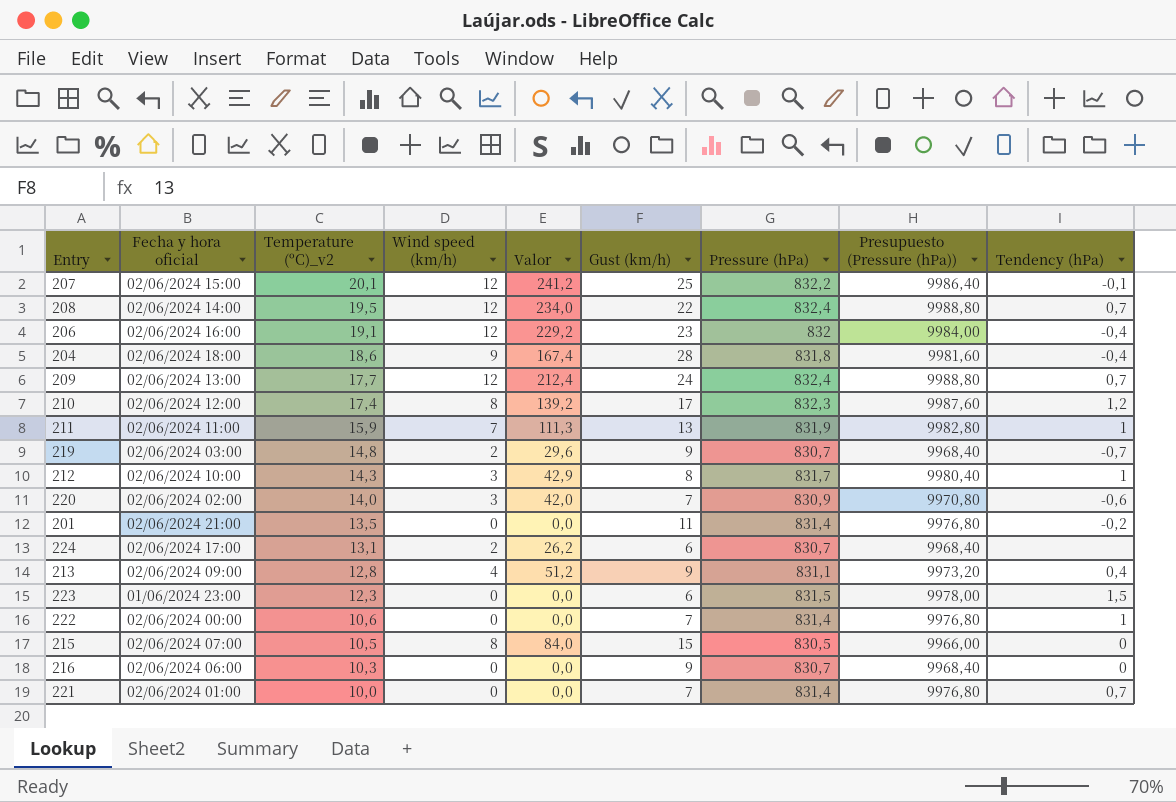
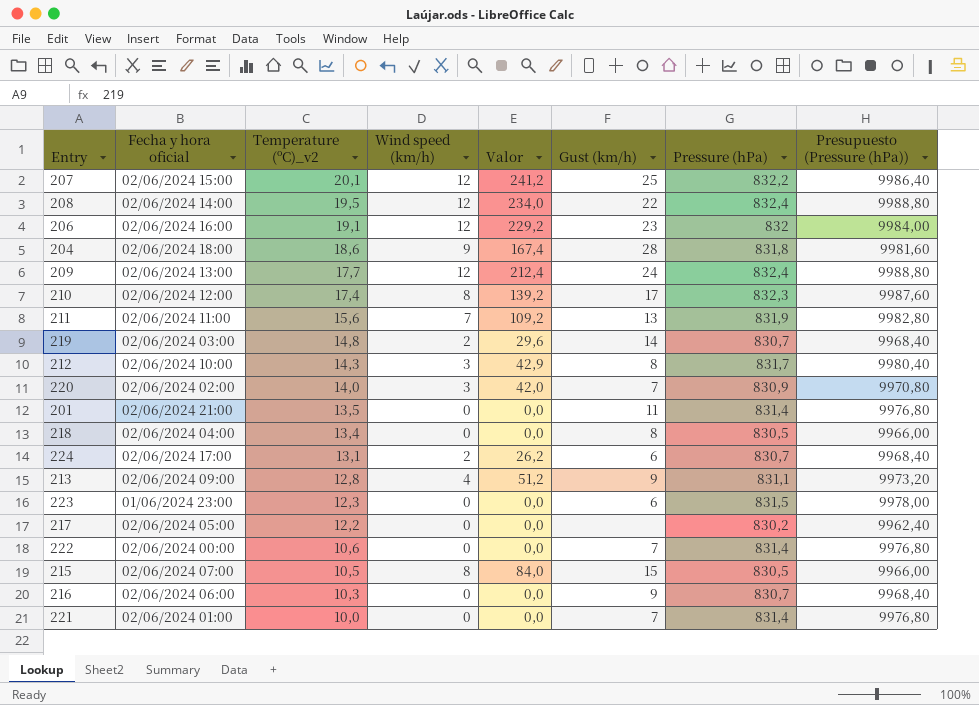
column Tendency (hPa) | position: 9 -> none
211 | Temperature (ºC)_v2: 15,9 -> 15,6
211 | Valor: 111,3 -> 109,2
219 | Gust (km/h): 9 -> 14
row 218: none -> 02/06/2024 04:00 | 13,4 | 0 | 0,0 | 8 | 830,5 | 9966,00
row 217: none -> 02/06/2024 05:00 | 12,2 | 0 | 0,0 | none | 830,2 | 9962,40

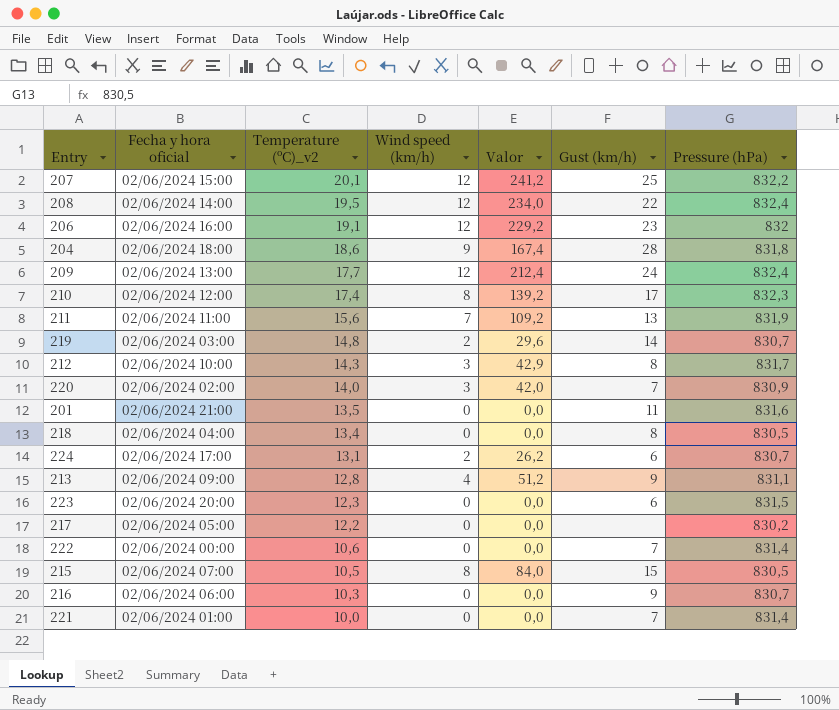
column Presupuesto (Pressure (hPa)) | formula: [Pressure (hPa)] * 12 -> none
201 | Pressure (hPa): 831,4 -> 831,6
223 | Fecha y hora oficial: 01/06/2024 23:00 -> 02/06/2024 20:00

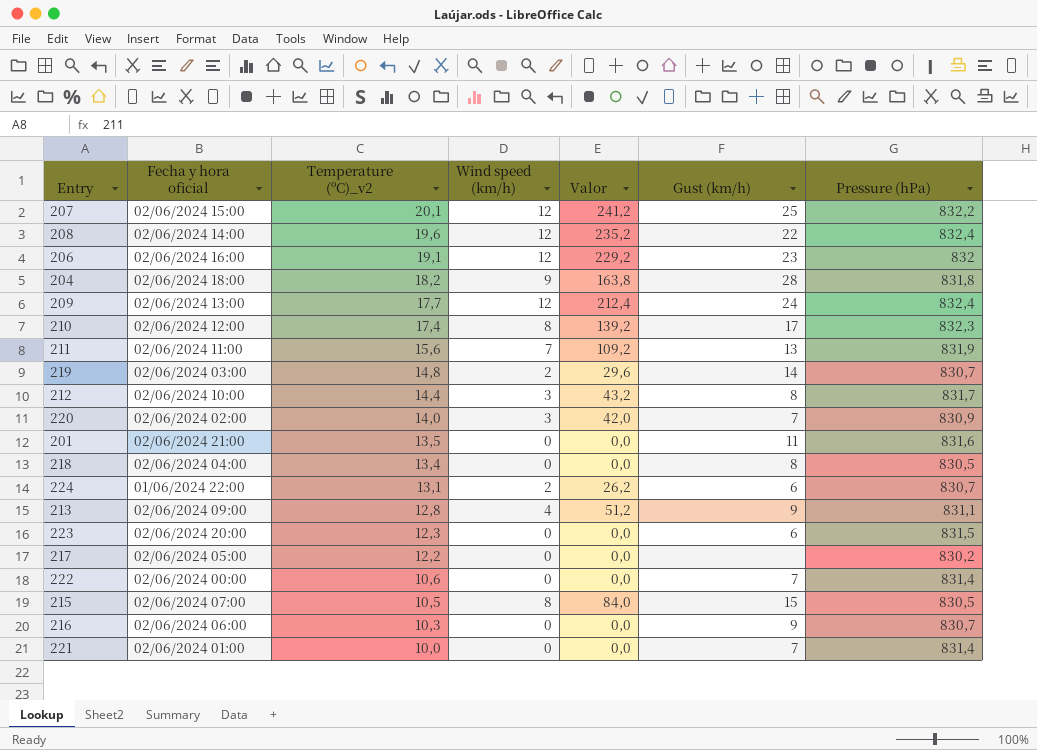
208 | Temperature (ºC)_v2: 19,5 -> 19,6
208 | Valor: 234,0 -> 235,2
204 | Temperature (ºC)_v2: 18,6 -> 18,2
204 | Valor: 167,4 -> 163,8
212 | Temperature (ºC)_v2: 14,3 -> 14,4
212 | Valor: 42,9 -> 43,2
224 | Fecha y hora oficial: 02/06/2024 17:00 -> 01/06/2024 22:00

